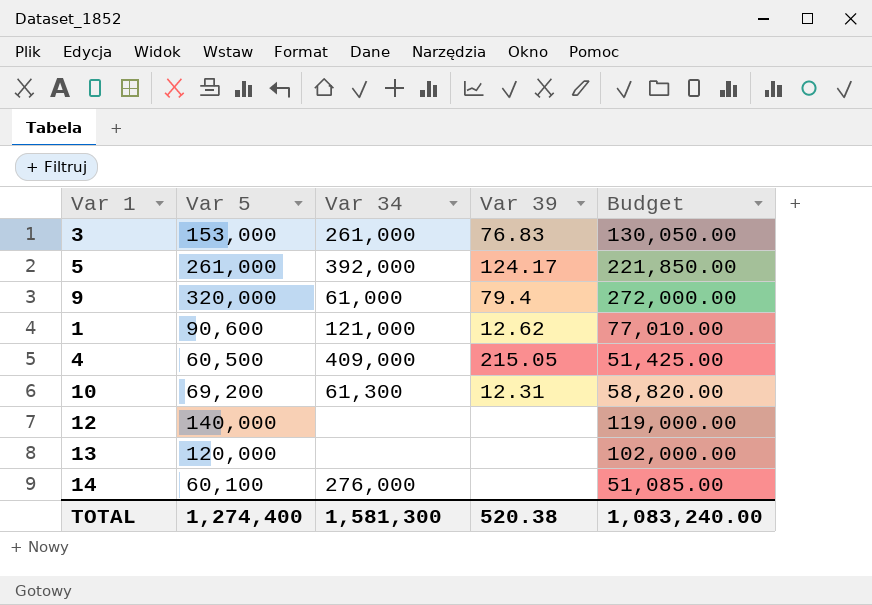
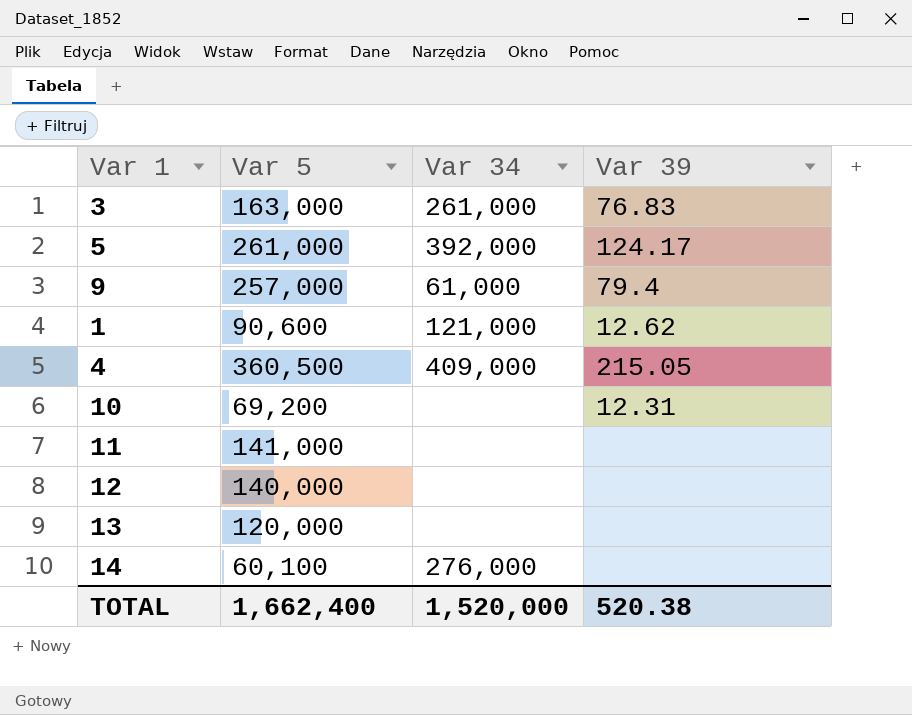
column Budget | formula: [Var 5] * 0.85 -> none
3 | Var 5: 153,000 -> 163,000
9 | Var 5: 320,000 -> 257,000
4 | Var 5: 60,500 -> 360,500
10 | Var 34: 61,300 -> none
row 11: none -> 141,000 | none | none
TOTAL | Var 5: 1,274,400 -> 1,662,400
TOTAL | Var 34: 1,581,300 -> 1,520,000

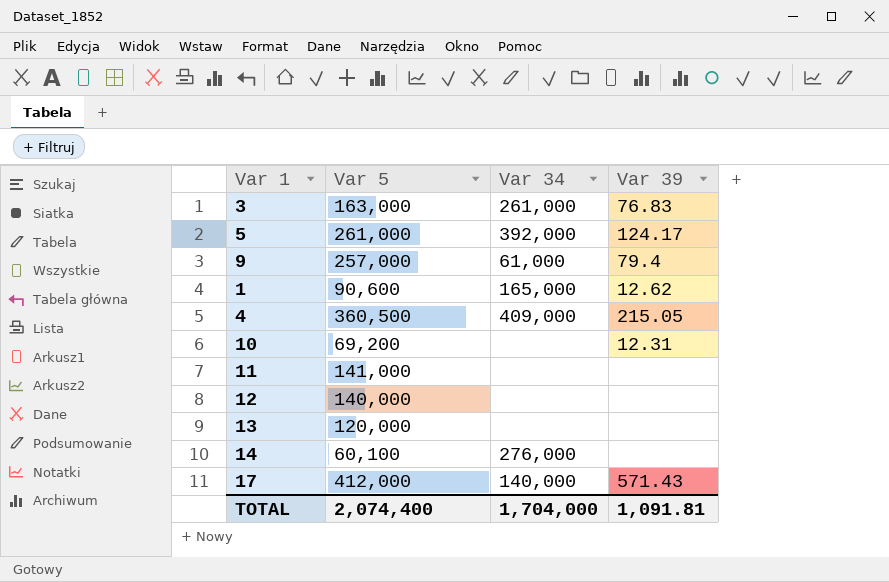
1 | Var 34: 121,000 -> 165,000
row 17: none -> 412,000 | 140,000 | 571.43
TOTAL | Var 5: 1,662,400 -> 2,074,400
TOTAL | Var 34: 1,520,000 -> 1,704,000
TOTAL | Var 39: 520.38 -> 1,091.81

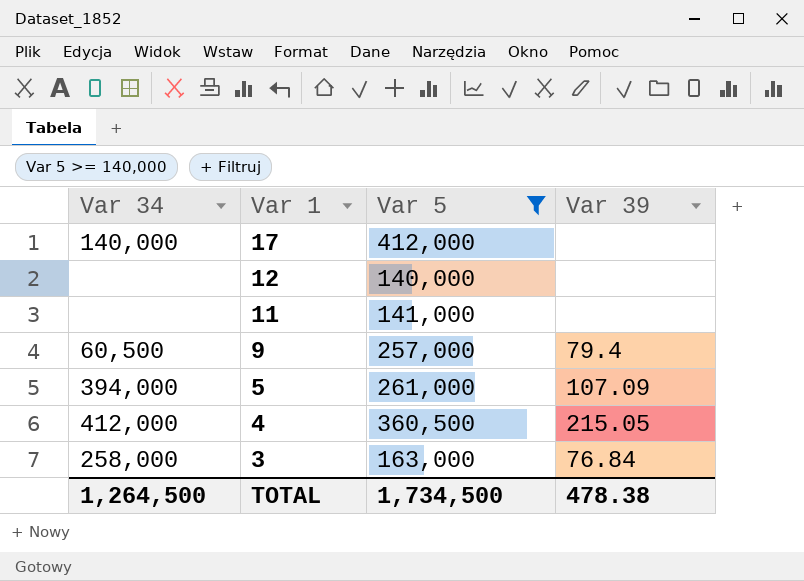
filter: none -> Var 5 >= 140,000
row order: none -> Var 1 descending
column Var 34 | position: 3 -> 1
17 | Var 39: 571.43 -> none
9 | Var 34: 61,000 -> 60,500
5 | Var 34: 392,000 -> 394,000
5 | Var 39: 124.17 -> 107.09
4 | Var 34: 409,000 -> 412,000
3 | Var 34: 261,000 -> 258,000
3 | Var 39: 76.83 -> 76.84
TOTAL | Var 34: 1,704,000 -> 1,264,500
TOTAL | Var 5: 2,074,400 -> 1,734,500
TOTAL | Var 39: 1,091.81 -> 478.38

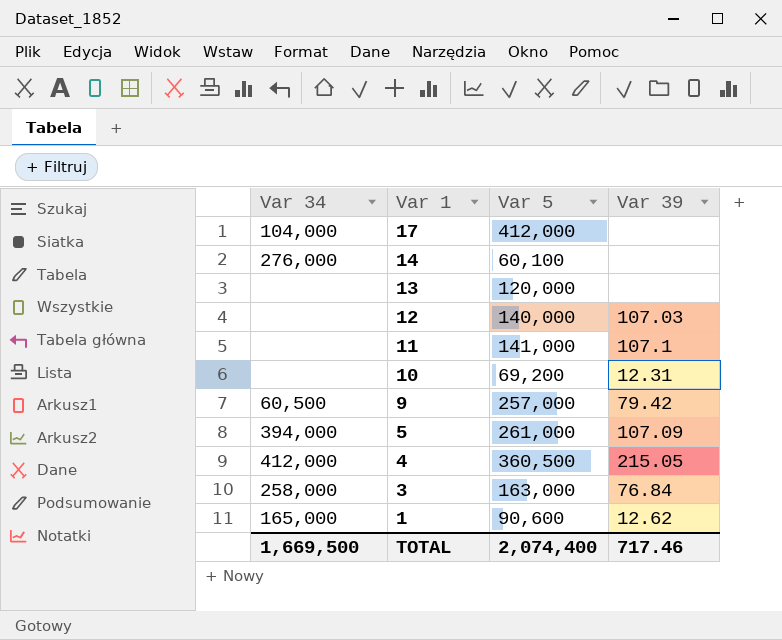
filter: Var 5 >= 140,000 -> none
17 | Var 34: 140,000 -> 104,000
12 | Var 39: none -> 107.03
11 | Var 39: none -> 107.1
9 | Var 39: 79.4 -> 79.42
TOTAL | Var 34: 1,264,500 -> 1,669,500
TOTAL | Var 5: 1,734,500 -> 2,074,400
TOTAL | Var 39: 478.38 -> 717.46

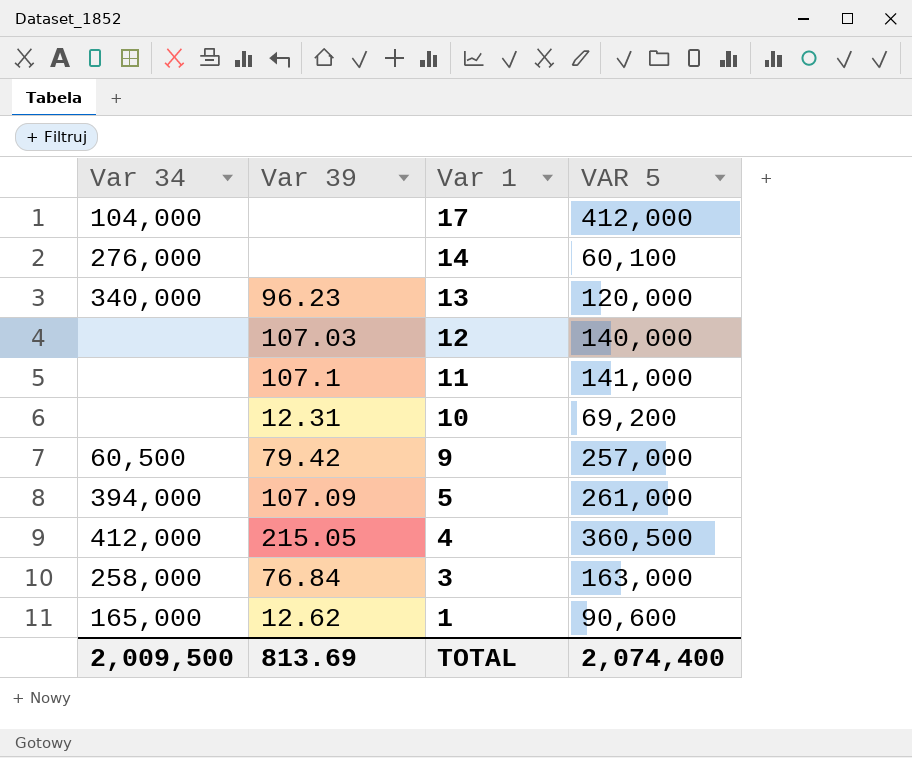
column Var 39 | position: 4 -> 2
column name: Var 5 -> VAR 5
13 | Var 34: none -> 340,000
13 | Var 39: none -> 96.23
TOTAL | Var 34: 1,669,500 -> 2,009,500
TOTAL | Var 39: 717.46 -> 813.69

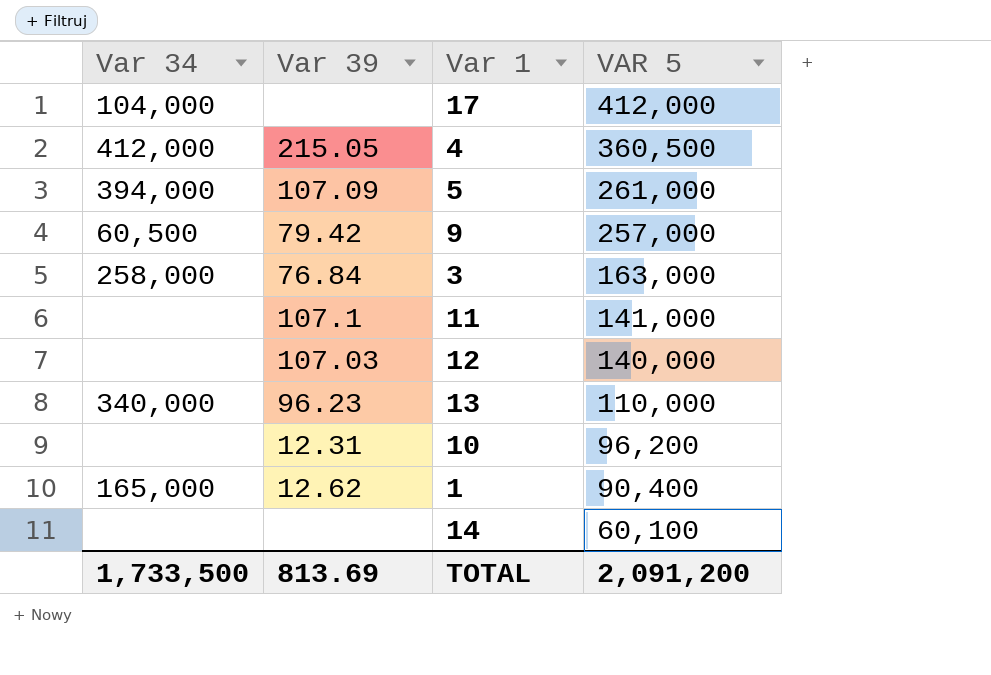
row order: Var 1 descending -> VAR 5 descending
13 | VAR 5: 120,000 -> 110,000
10 | VAR 5: 69,200 -> 96,200
1 | VAR 5: 90,600 -> 90,400
14 | Var 34: 276,000 -> none
TOTAL | Var 34: 2,009,500 -> 1,733,500
TOTAL | VAR 5: 2,074,400 -> 2,091,200

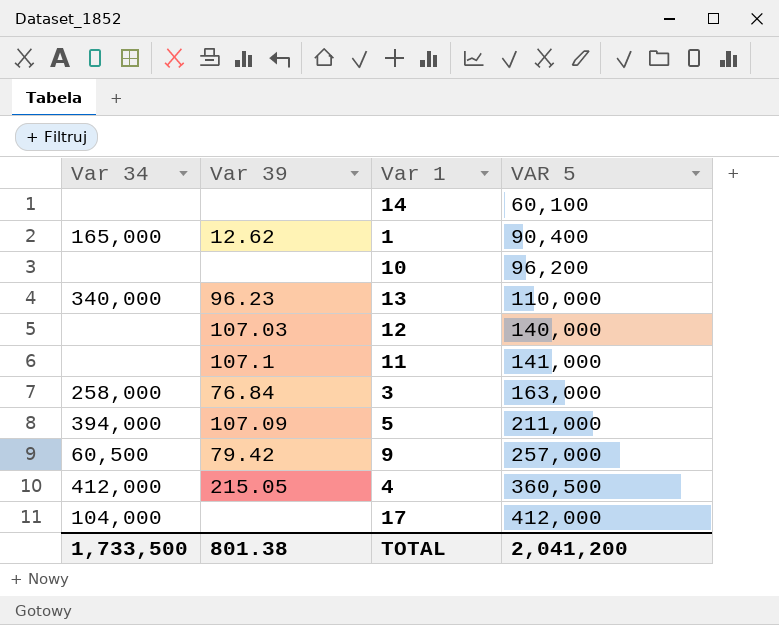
row order: VAR 5 descending -> VAR 5 ascending
10 | Var 39: 12.31 -> none
5 | VAR 5: 261,000 -> 211,000
TOTAL | Var 39: 813.69 -> 801.38
TOTAL | VAR 5: 2,091,200 -> 2,041,200

